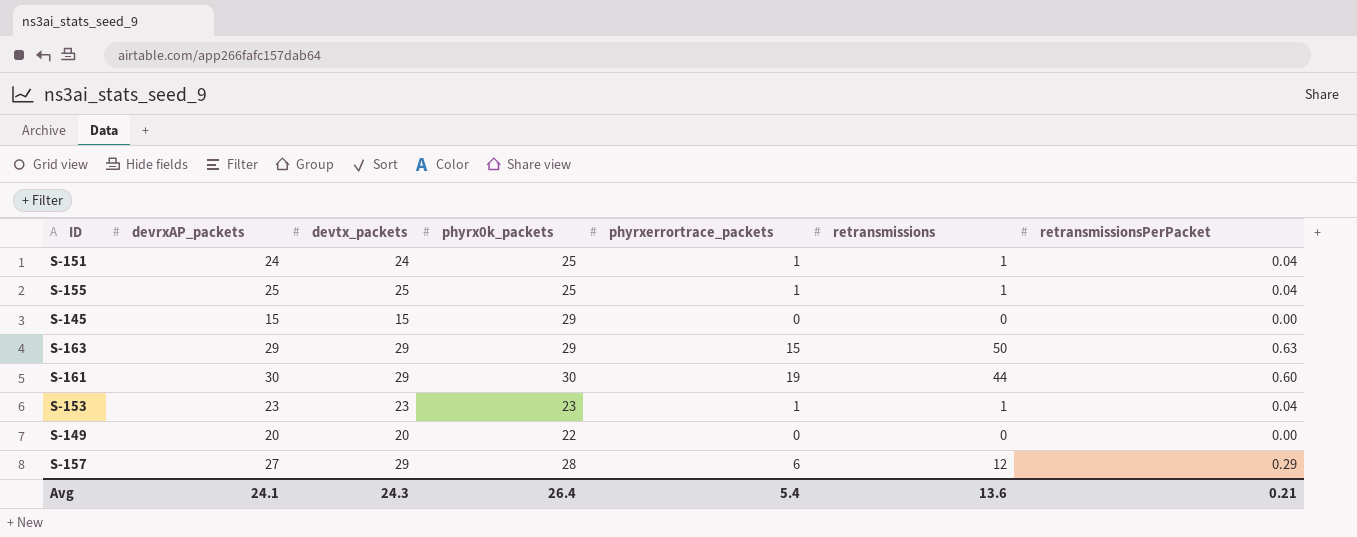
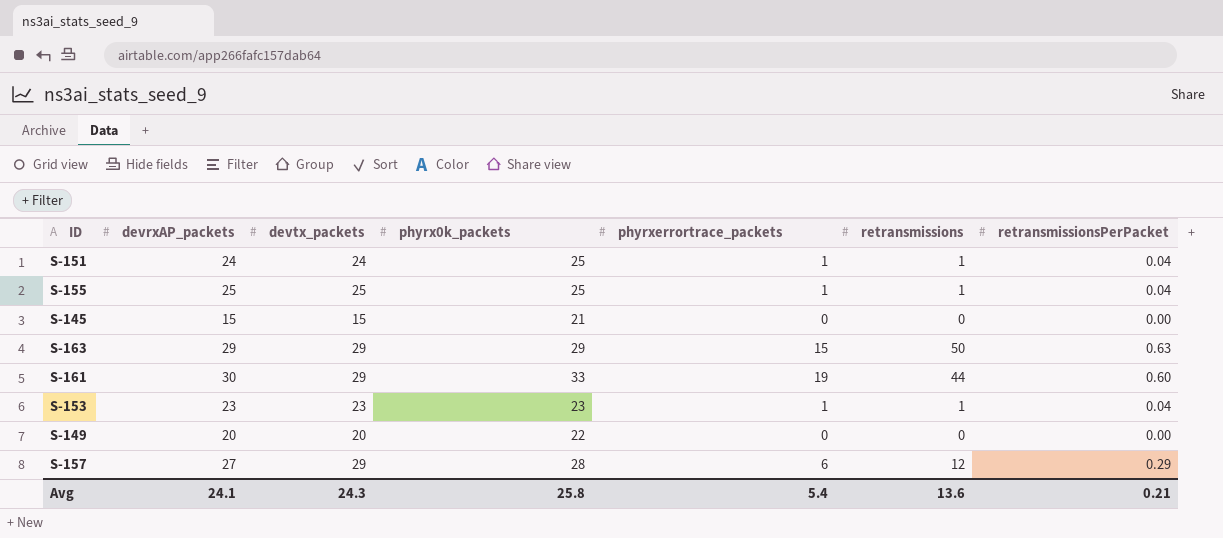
S-145 | phyrx0k_packets: 29 -> 21
S-161 | phyrx0k_packets: 30 -> 33
Avg | phyrx0k_packets: 26.4 -> 25.8

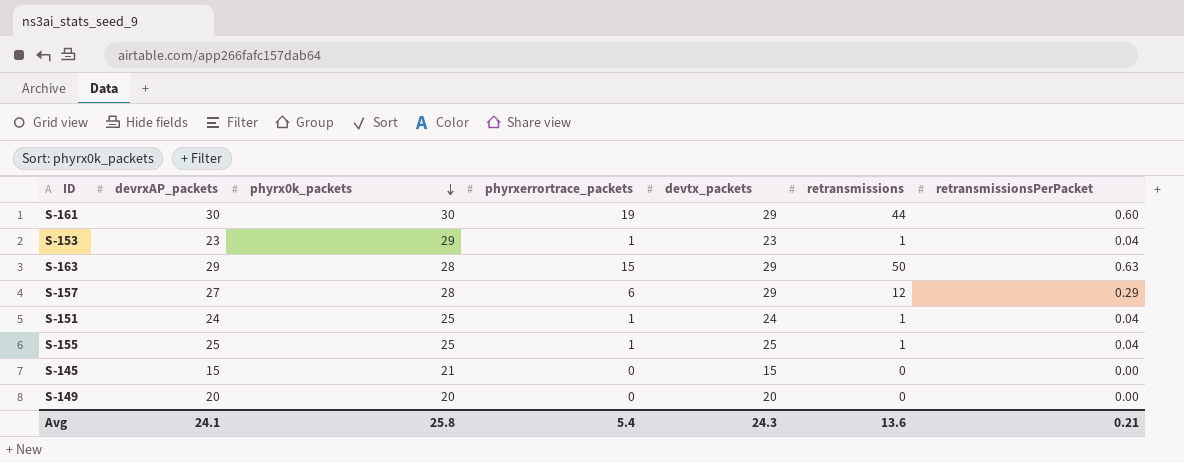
row order: none -> phyrx0k_packets descending
column devtx_packets | position: 3 -> 5
S-161 | phyrx0k_packets: 33 -> 30
S-153 | phyrx0k_packets: 23 -> 29
S-163 | phyrx0k_packets: 29 -> 28
S-149 | phyrx0k_packets: 22 -> 20

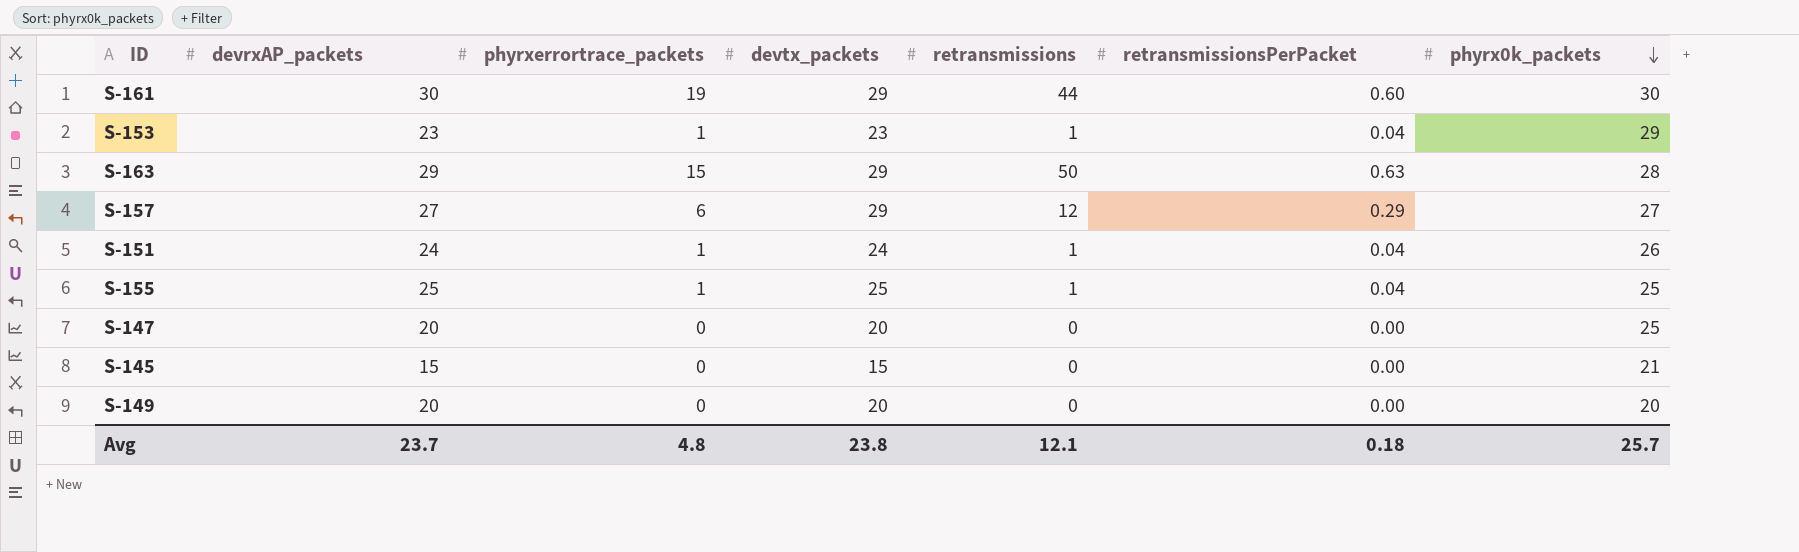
column phyrx0k_packets | position: 3 -> 7
S-157 | phyrx0k_packets: 28 -> 27
S-151 | phyrx0k_packets: 25 -> 26
row S-147: none -> 20 | 0 | 20 | 0 | 0.00 | 25
Avg | devrxAP_packets: 24.1 -> 23.7
Avg | phyrxerrortrace_packets: 5.4 -> 4.8
Avg | devtx_packets: 24.3 -> 23.8
Avg | retransmissions: 13.6 -> 12.1
Avg | retransmissionsPerPacket: 0.21 -> 0.18
Avg | phyrx0k_packets: 25.8 -> 25.7

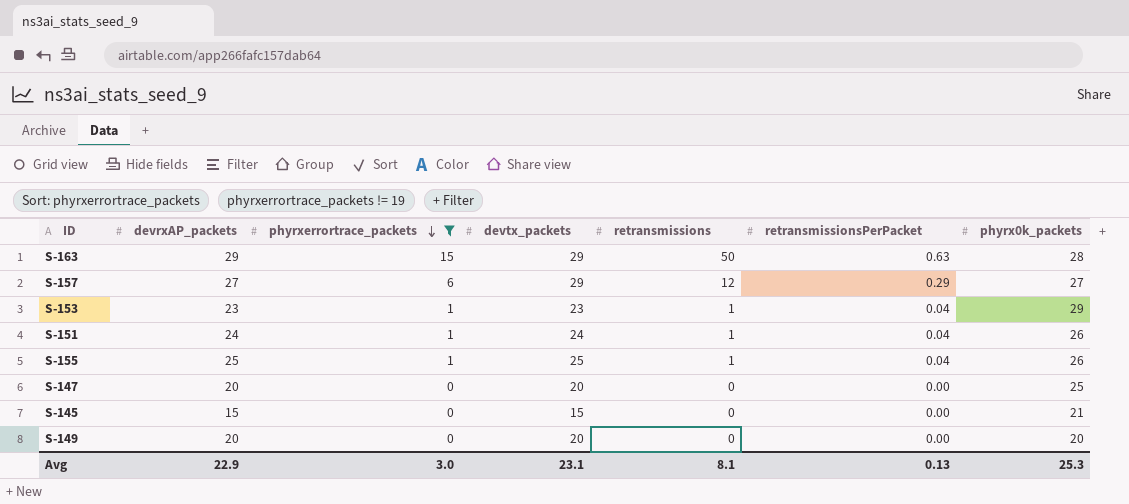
filter: none -> phyrxerrortrace_packets != 19
row order: phyrx0k_packets descending -> phyrxerrortrace_packets descending
S-155 | phyrx0k_packets: 25 -> 26
Avg | devrxAP_packets: 23.7 -> 22.9
Avg | phyrxerrortrace_packets: 4.8 -> 3.0
Avg | devtx_packets: 23.8 -> 23.1
Avg | retransmissions: 12.1 -> 8.1
Avg | retransmissionsPerPacket: 0.18 -> 0.13
Avg | phyrx0k_packets: 25.7 -> 25.3

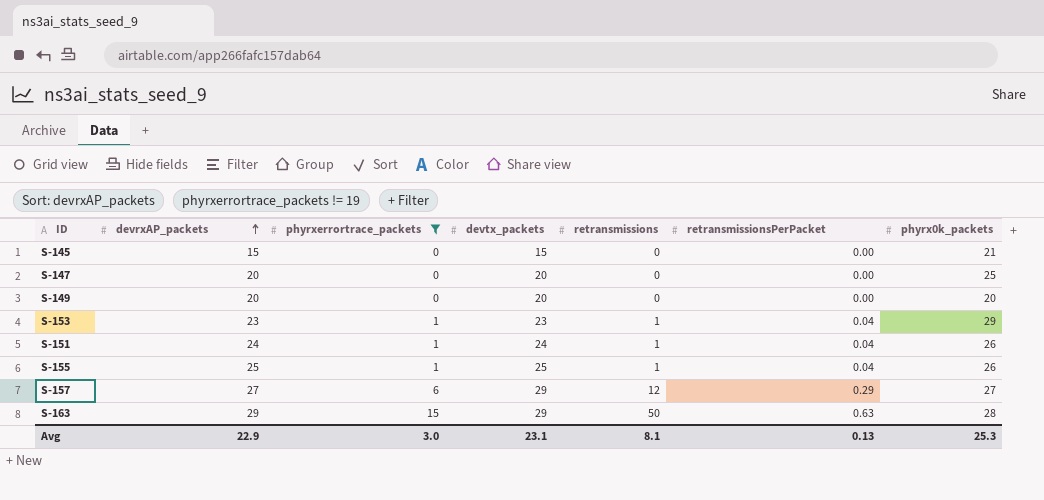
row order: phyrxerrortrace_packets descending -> devrxAP_packets ascending

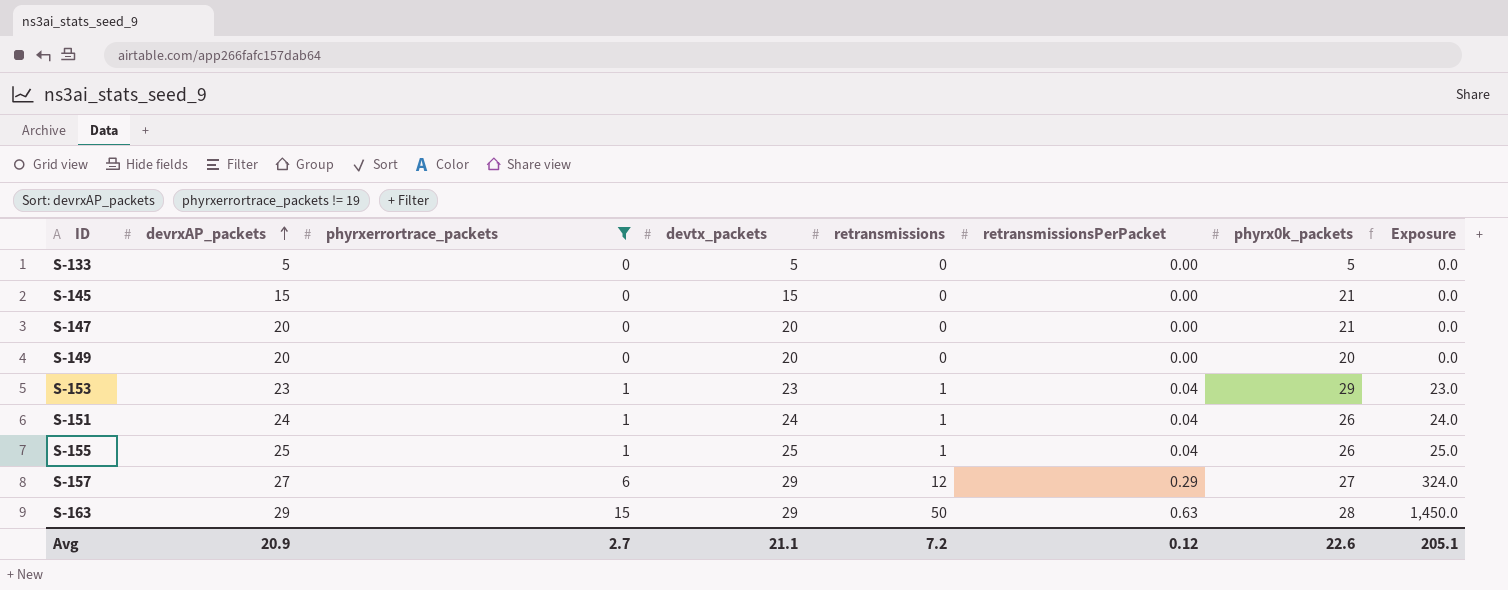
column Exposure | formula: none -> [devrxAP_packets] * [retransmissions]
row S-133: none -> 5 | 0 | 5 | 0 | 0.00 | 5 | 0.0
S-147 | phyrx0k_packets: 25 -> 21
Avg | devrxAP_packets: 22.9 -> 20.9
Avg | phyrxerrortrace_packets: 3.0 -> 2.7
Avg | devtx_packets: 23.1 -> 21.1
Avg | retransmissions: 8.1 -> 7.2
Avg | retransmissionsPerPacket: 0.13 -> 0.12
Avg | phyrx0k_packets: 25.3 -> 22.6

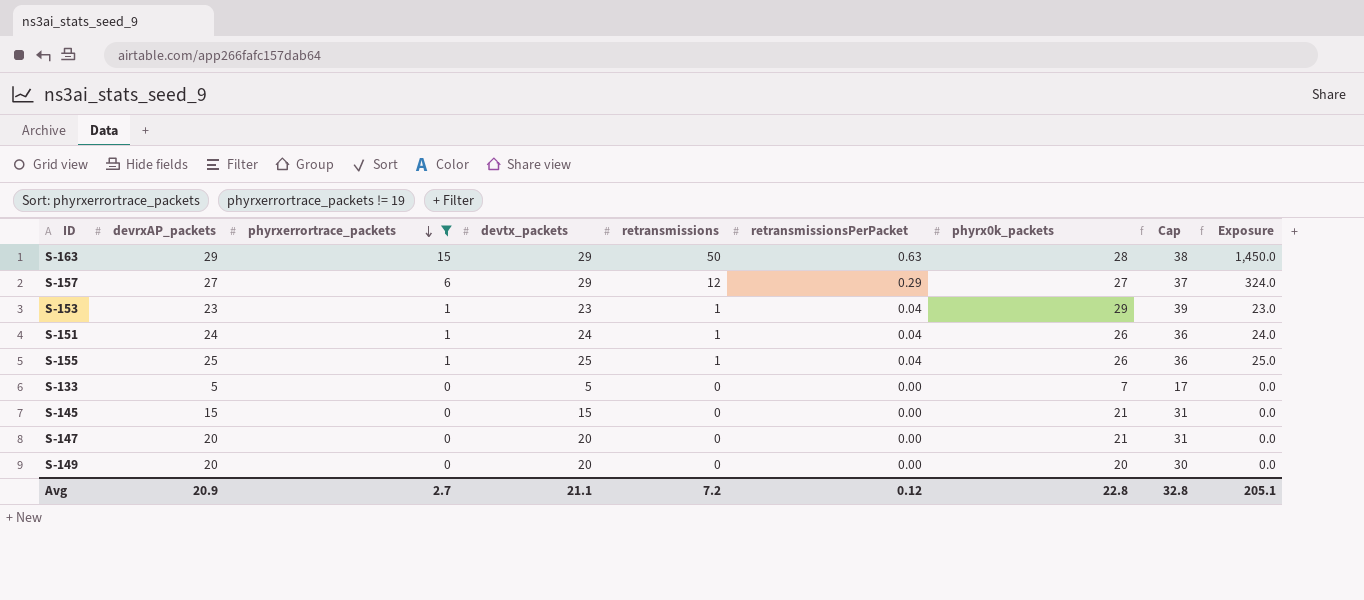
row order: devrxAP_packets ascending -> phyrxerrortrace_packets descending
column Cap | formula: none -> [phyrx0k_packets] + 10
S-133 | phyrx0k_packets: 5 -> 7
Avg | phyrx0k_packets: 22.6 -> 22.8

